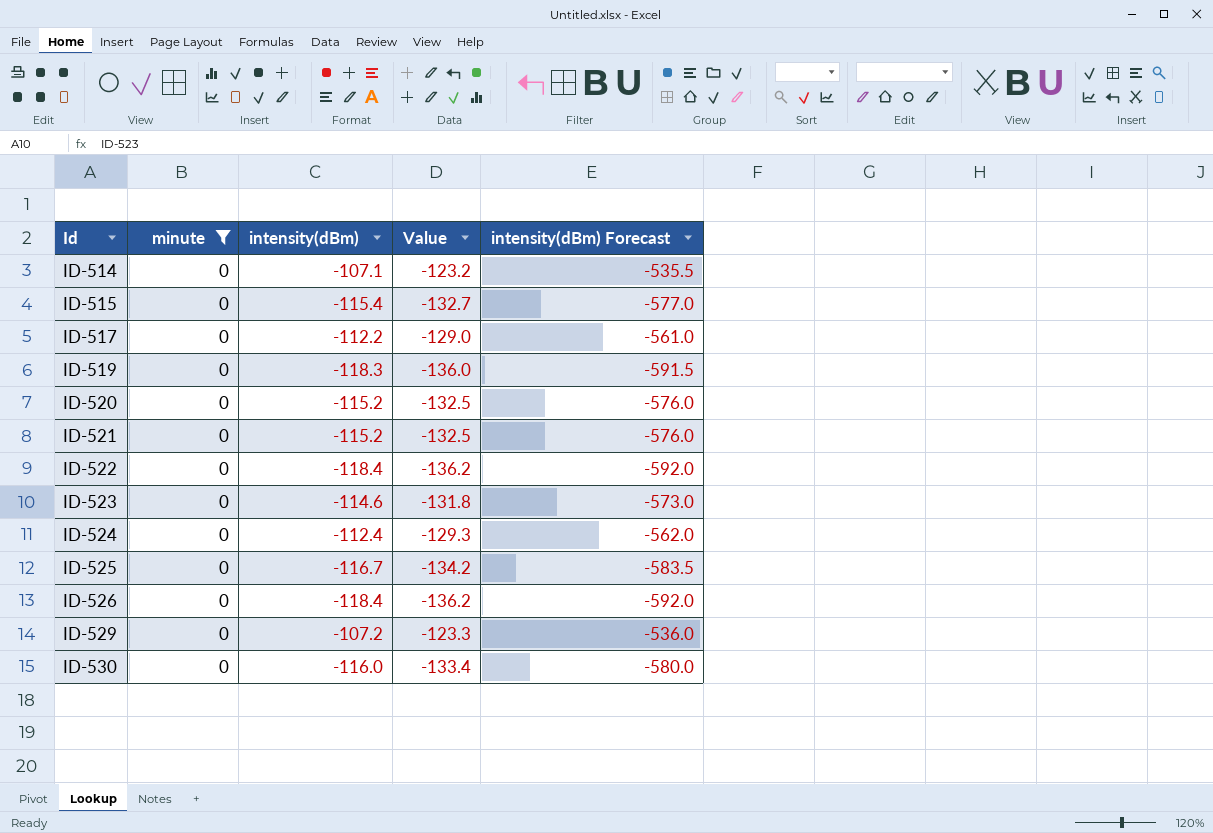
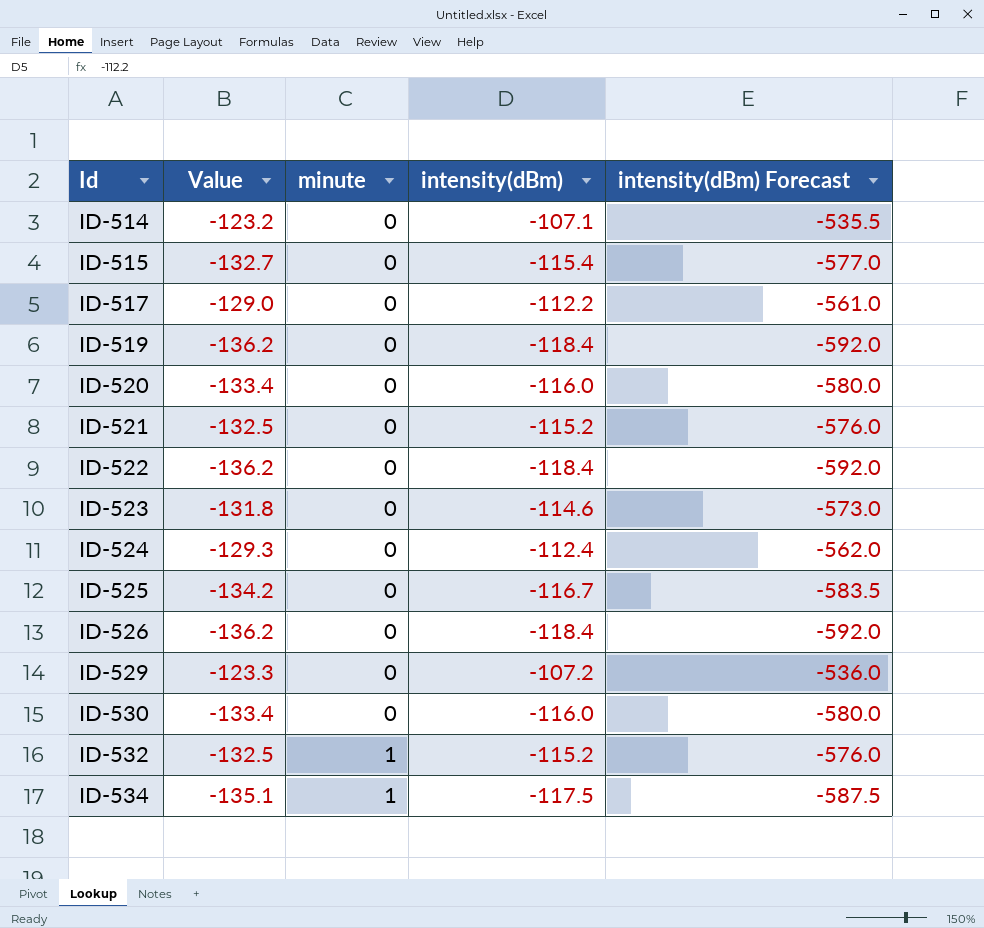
filter: minute = 0 -> none
column Value | position: 4 -> 2
ID-519 | Value: -136.0 -> -136.2
ID-519 | intensity(dBm): -118.3 -> -118.4
ID-519 | intensity(dBm) Forecast: -591.5 -> -592.0
ID-520 | Value: -132.5 -> -133.4
ID-520 | intensity(dBm): -115.2 -> -116.0
ID-520 | intensity(dBm) Forecast: -576.0 -> -580.0

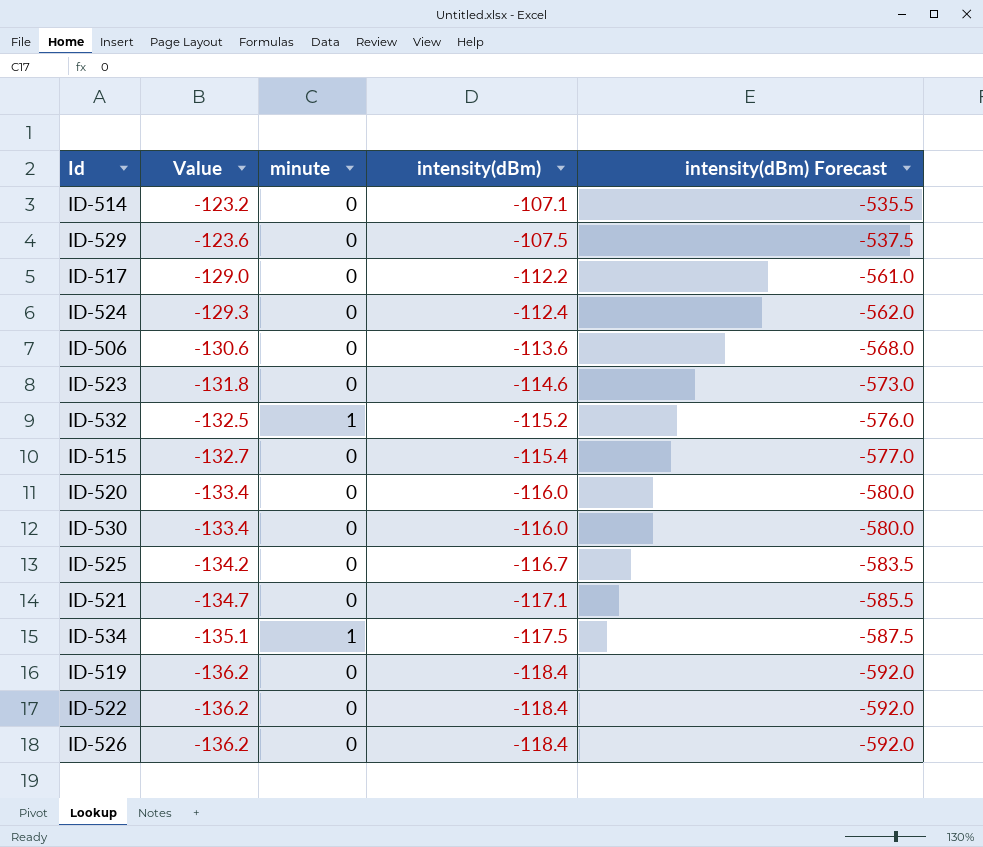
row order: Id ascending -> Value descending
ID-529 | Value: -123.3 -> -123.6
ID-529 | intensity(dBm): -107.2 -> -107.5
ID-529 | intensity(dBm) Forecast: -536.0 -> -537.5
row ID-506: none -> -130.6 | 0 | -113.6 | -568.0
ID-521 | Value: -132.5 -> -134.7
ID-521 | intensity(dBm): -115.2 -> -117.1
ID-521 | intensity(dBm) Forecast: -576.0 -> -585.5

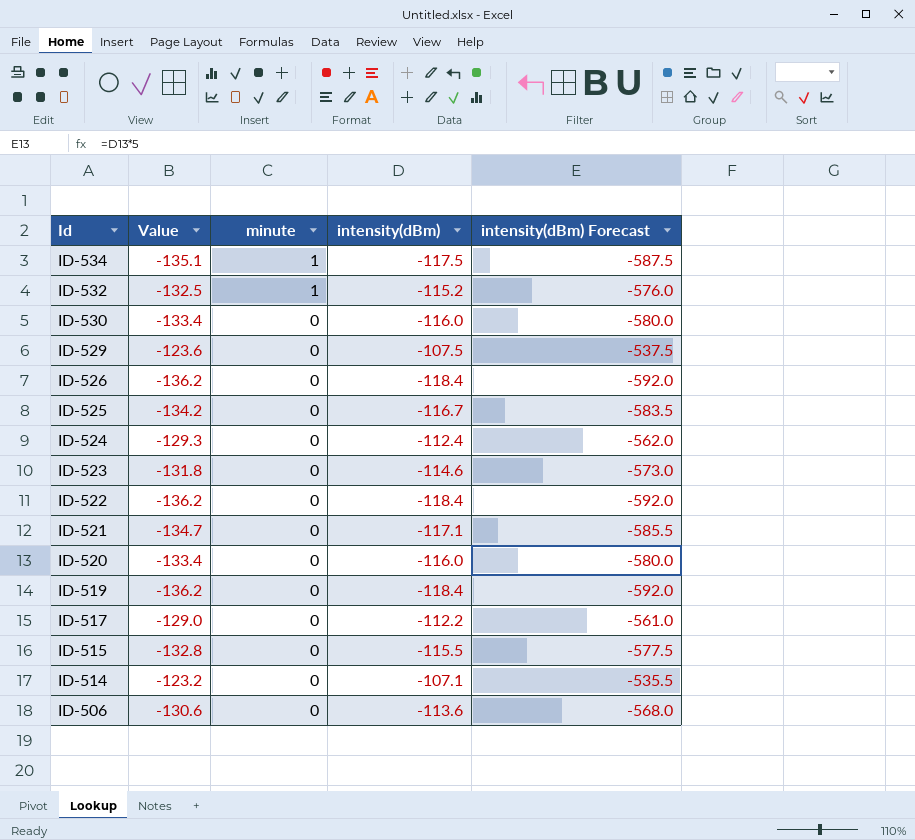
row order: Value descending -> Id descending
ID-515 | Value: -132.7 -> -132.8
ID-515 | intensity(dBm): -115.4 -> -115.5
ID-515 | intensity(dBm) Forecast: -577.0 -> -577.5

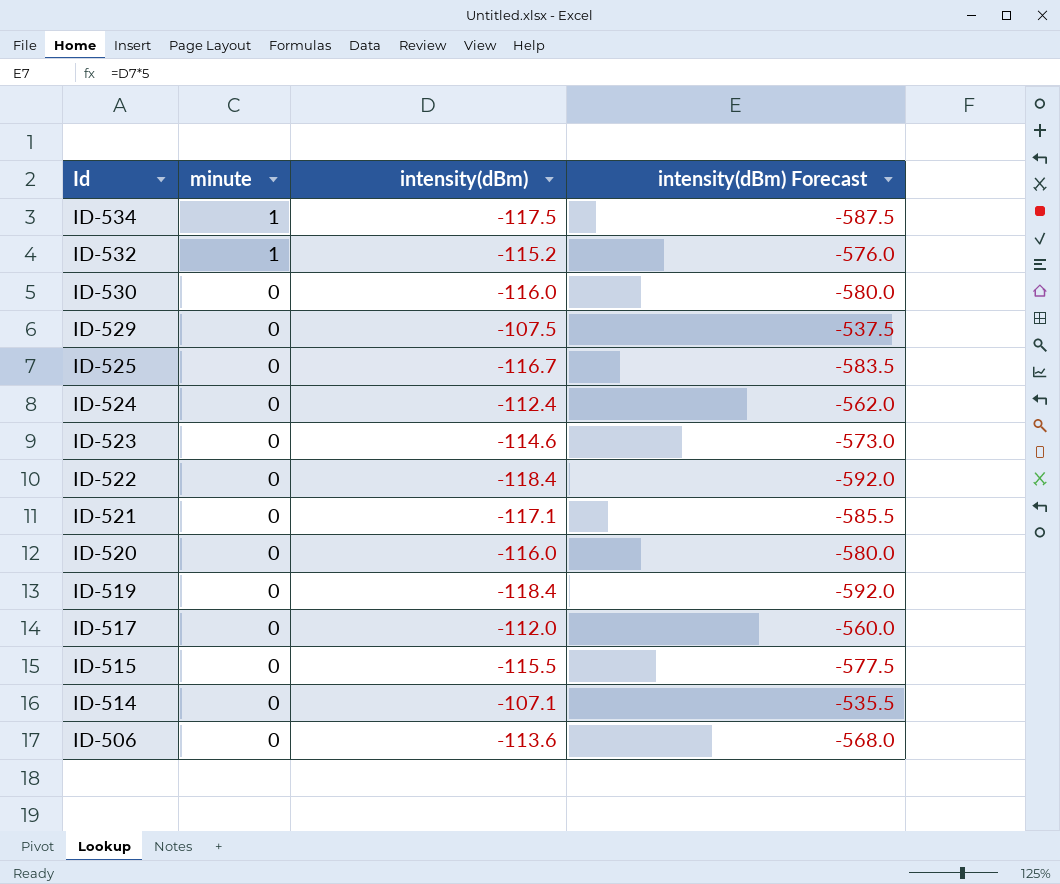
column Value | formula: [intensity(dBm)] * 1.15 -> none
row ID-526: -136.2 | 0 | -118.4 | -592.0 -> none
ID-517 | intensity(dBm): -112.2 -> -112.0
ID-517 | intensity(dBm) Forecast: -561.0 -> -560.0

